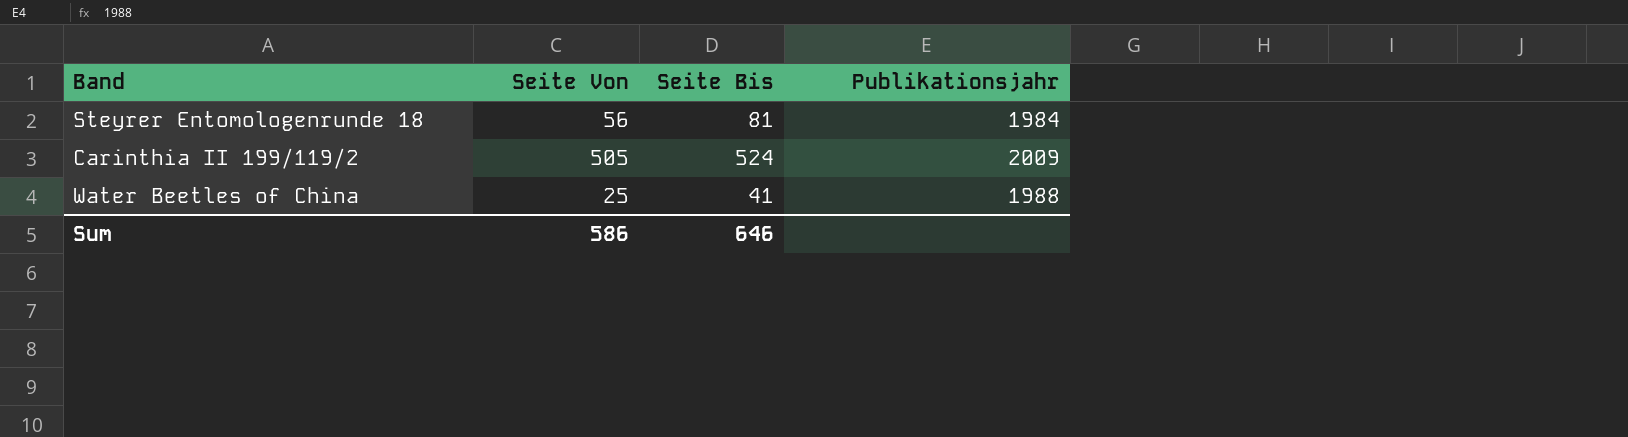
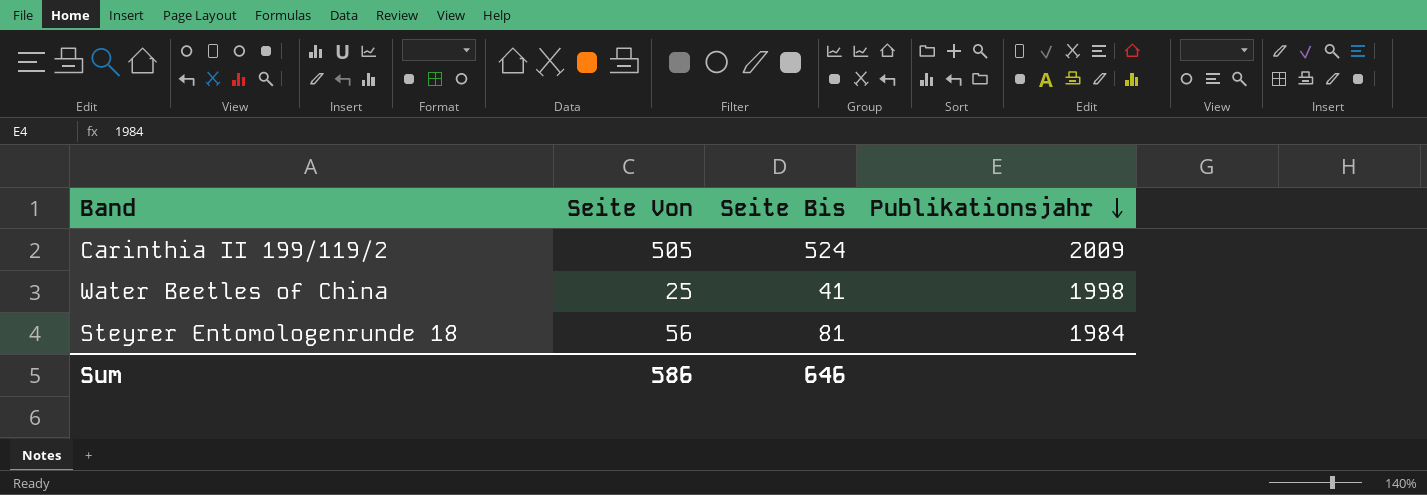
row order: none -> Publikationsjahr descending
Water Beetles of China | Publikationsjahr: 1988 -> 1998

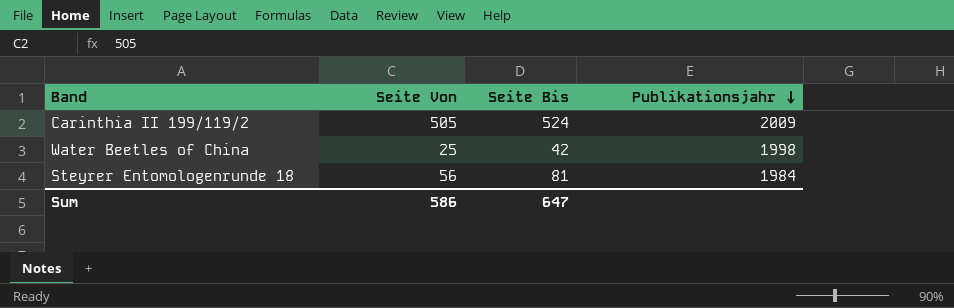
Water Beetles of China | Seite Bis: 41 -> 42
Sum | Seite Bis: 646 -> 647

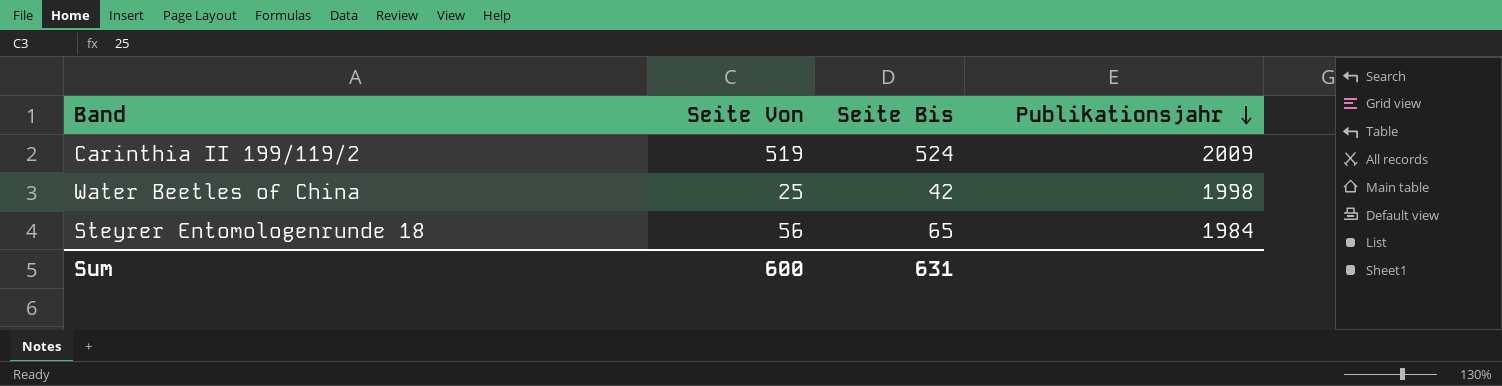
Carinthia II 199/119/2 | Seite Von: 505 -> 519
Steyrer Entomologenrunde 18 | Seite Bis: 81 -> 65
Sum | Seite Von: 586 -> 600
Sum | Seite Bis: 647 -> 631

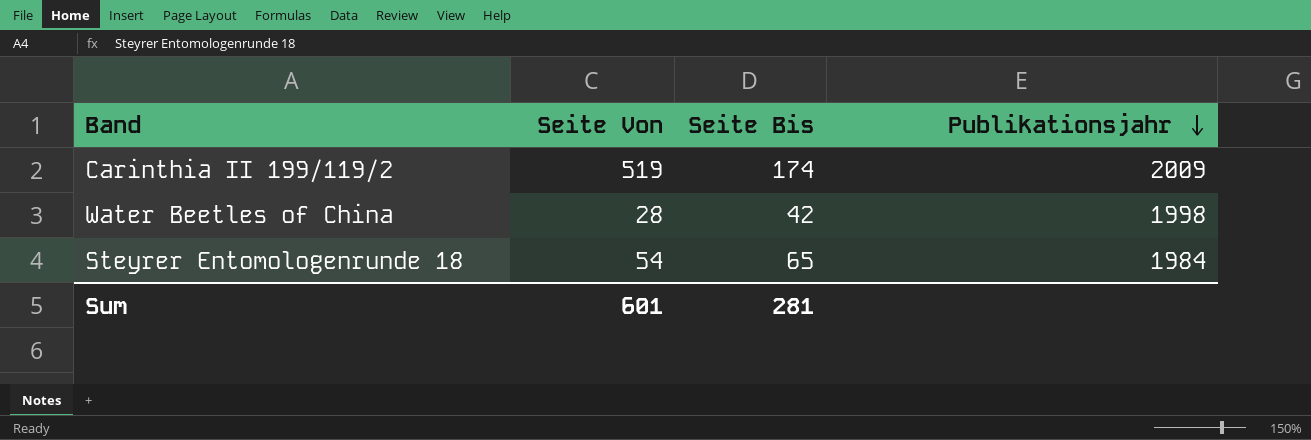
Carinthia II 199/119/2 | Seite Bis: 524 -> 174
Water Beetles of China | Seite Von: 25 -> 28
Steyrer Entomologenrunde 18 | Seite Von: 56 -> 54
Sum | Seite Von: 600 -> 601
Sum | Seite Bis: 631 -> 281

